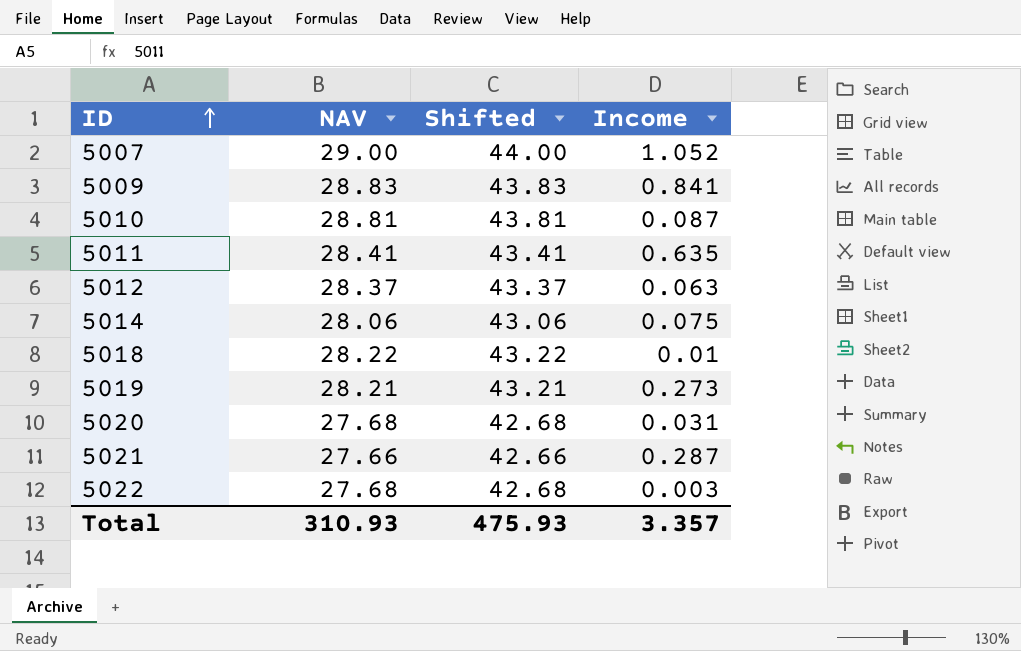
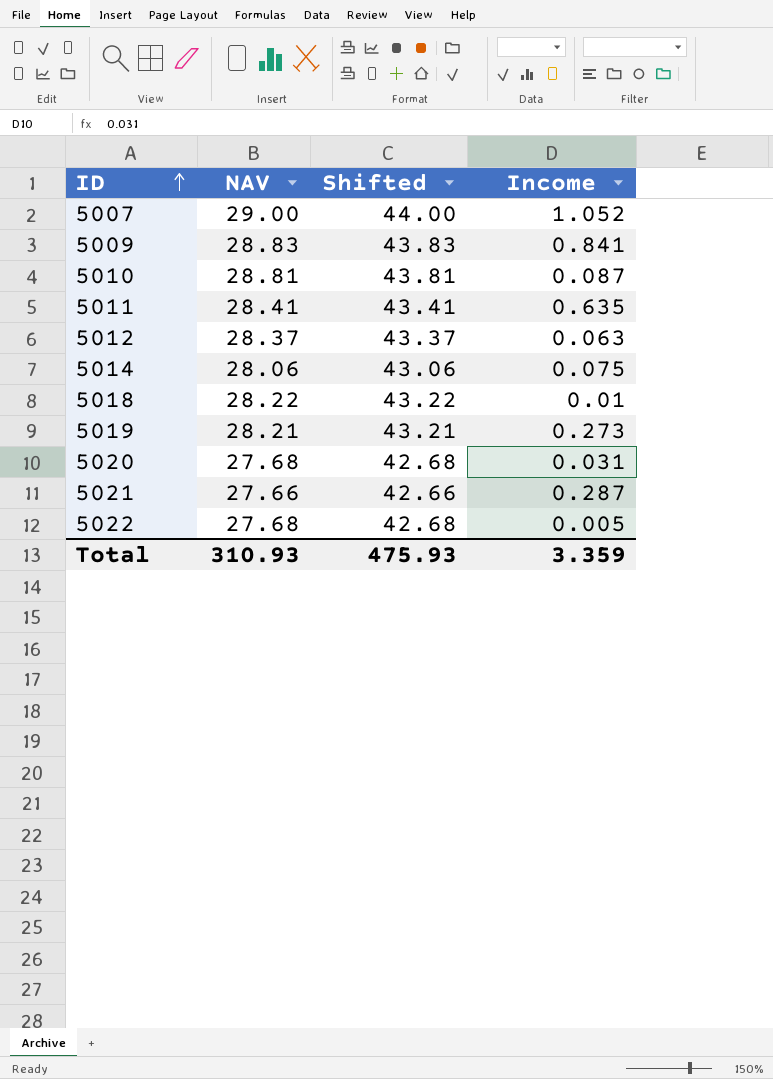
5022 | Income: 0.003 -> 0.005
Total | Income: 3.357 -> 3.359

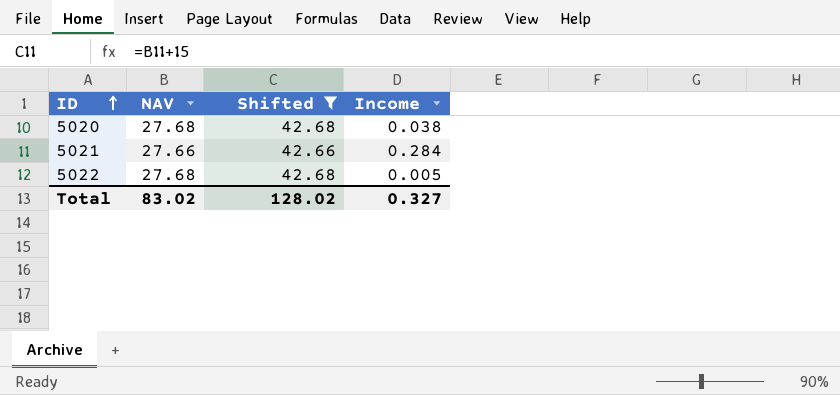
filter: none -> Shifted <= 42.68
5020 | Income: 0.031 -> 0.038
5021 | Income: 0.287 -> 0.284
Total | NAV: 310.93 -> 83.02
Total | Shifted: 475.93 -> 128.02
Total | Income: 3.359 -> 0.327

